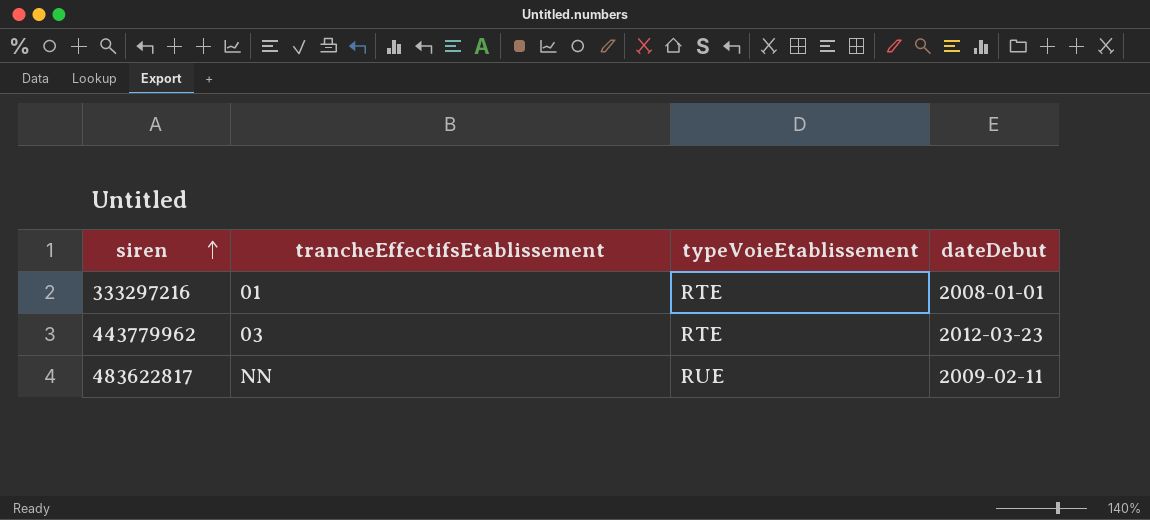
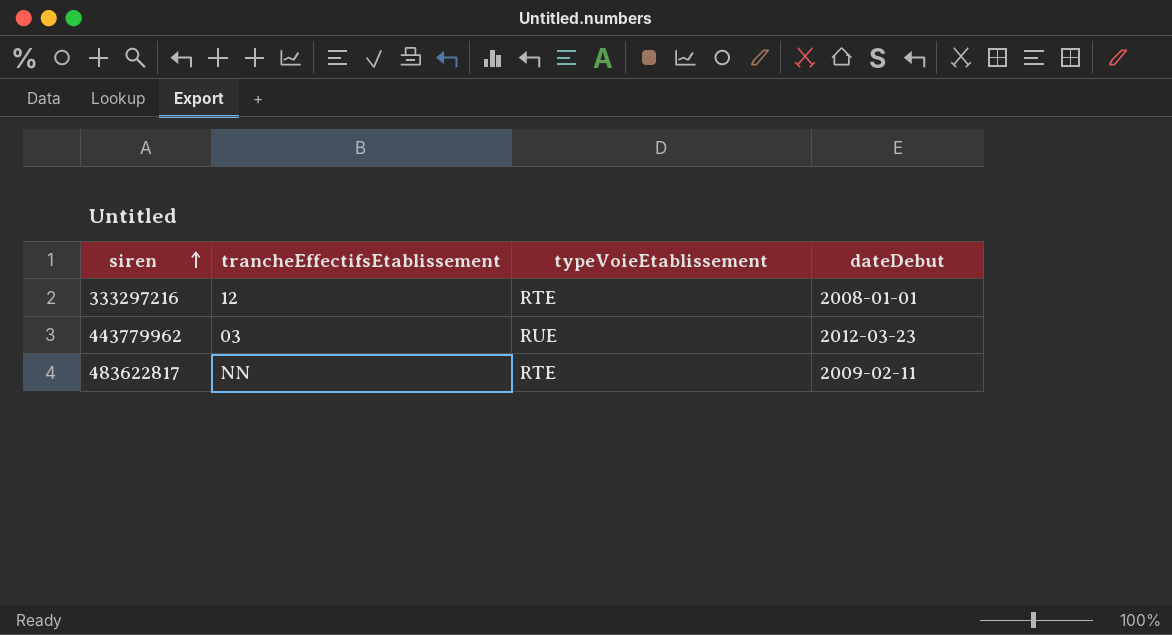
333297216 | trancheEffectifsEtablissement: 01 -> 12
443779962 | typeVoieEtablissement: RTE -> RUE
483622817 | typeVoieEtablissement: RUE -> RTE

